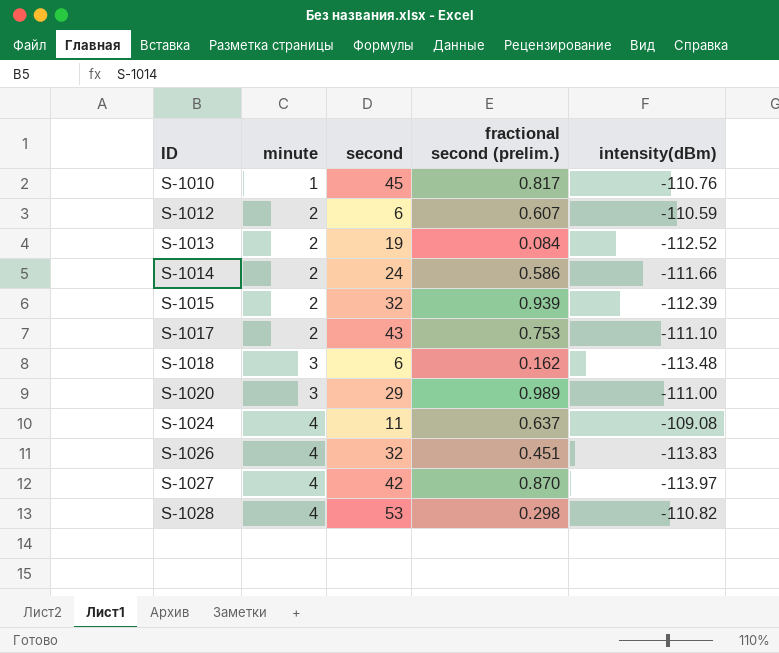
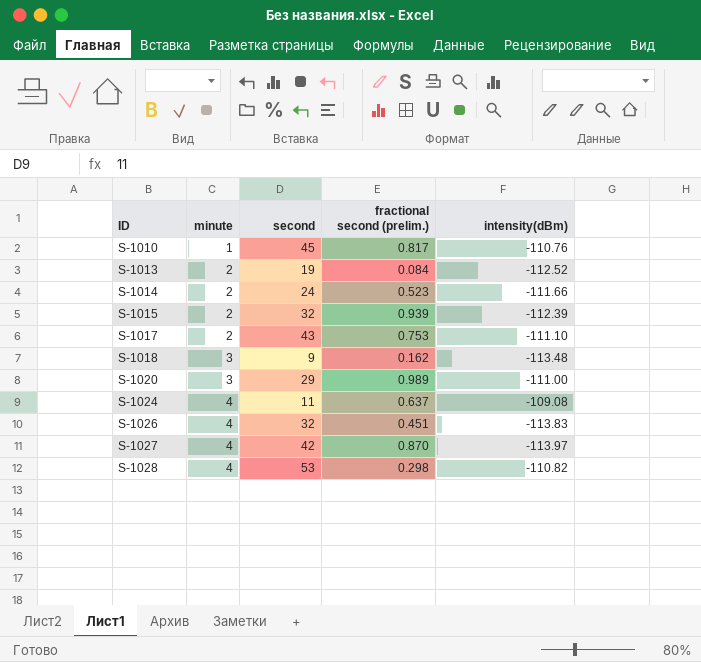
row S-1012: 2 | 6 | 0.607 | -110.59 -> none
S-1014 | fractional second (prelim.): 0.586 -> 0.523
S-1018 | second: 6 -> 9

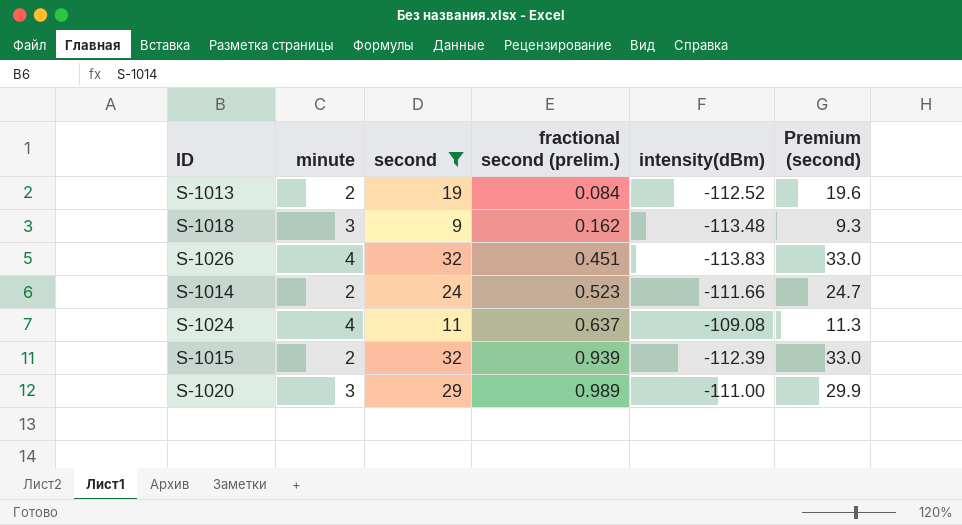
filter: none -> second <= 32
row order: ID ascending -> fractional second (prelim.) ascending
column Premium (second) | formula: none -> [second] * 1.03

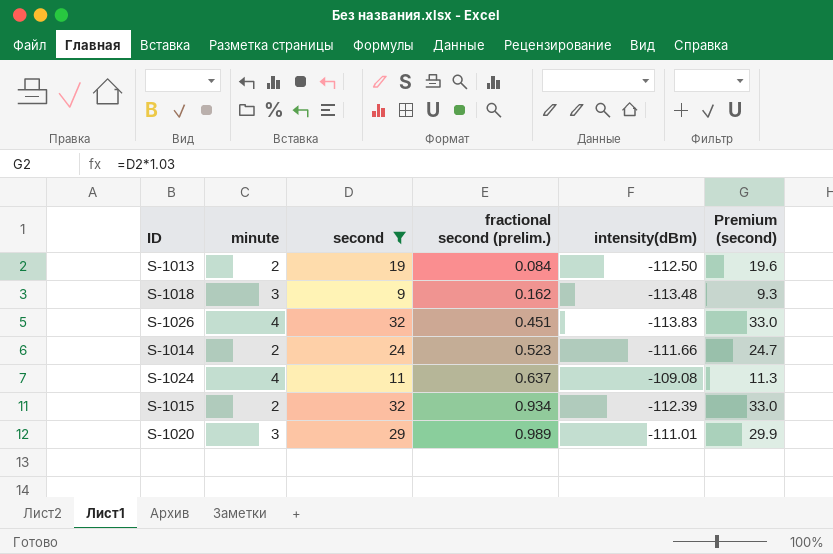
S-1013 | intensity(dBm): -112.52 -> -112.50
S-1015 | fractional second (prelim.): 0.939 -> 0.934
S-1020 | intensity(dBm): -111.00 -> -111.01

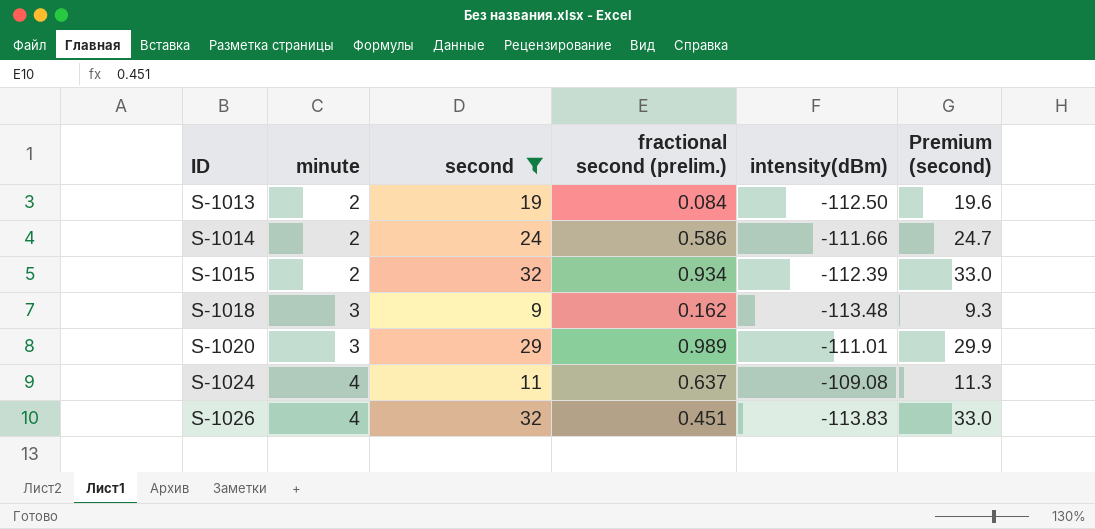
row order: fractional second (prelim.) ascending -> ID ascending
S-1014 | fractional second (prelim.): 0.523 -> 0.586

